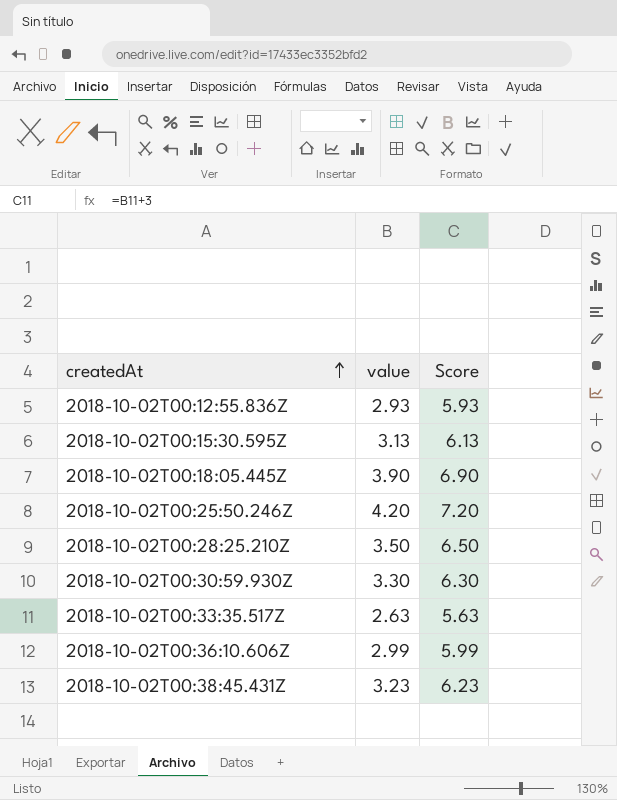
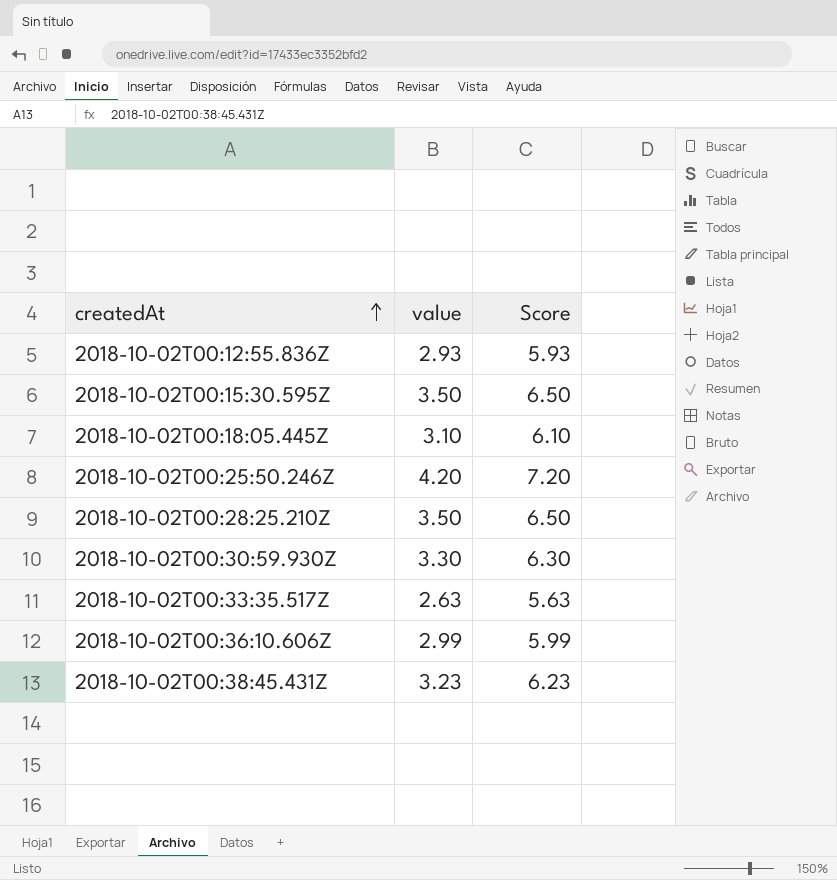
2018-10-02T00:15:30.595Z | value: 3.13 -> 3.50
2018-10-02T00:15:30.595Z | Score: 6.13 -> 6.50
2018-10-02T00:18:05.445Z | value: 3.90 -> 3.10
2018-10-02T00:18:05.445Z | Score: 6.90 -> 6.10

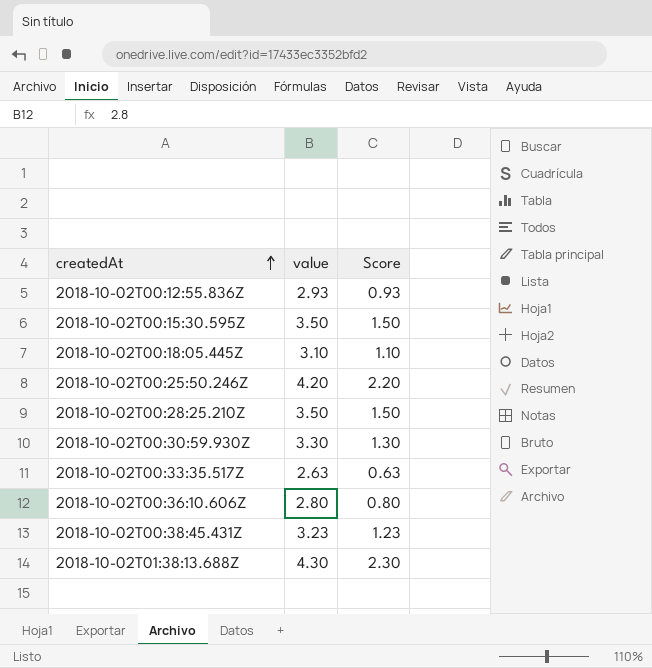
column Score | formula: [value] + 3 -> [value] - 2
2018-10-02T00:36:10.606Z | value: 2.99 -> 2.80
row 2018-10-02T01:38:13.688Z: none -> 4.30 | 2.30

